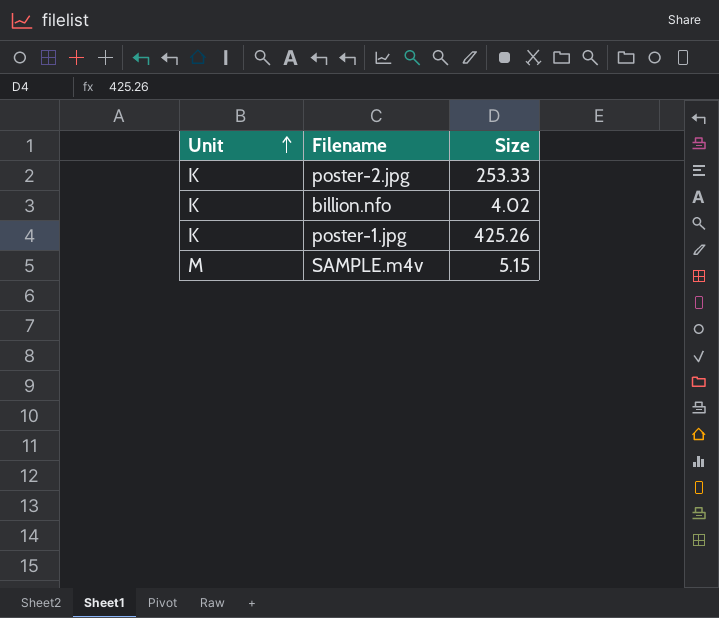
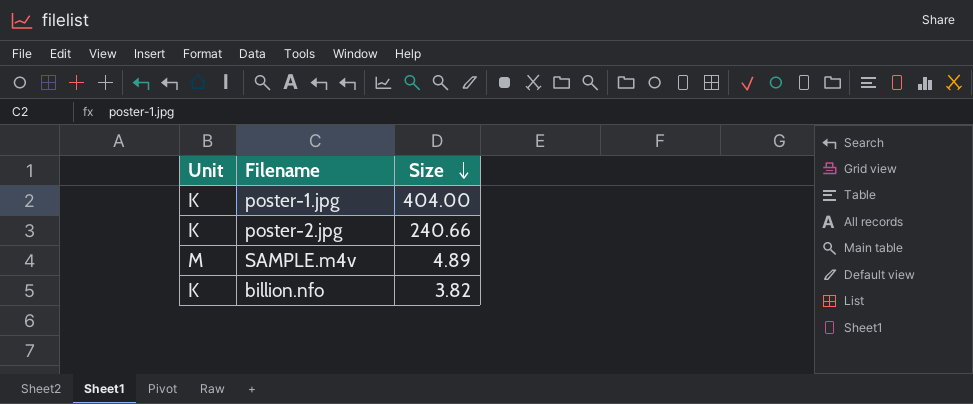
row order: Unit ascending -> Size descending
poster-1.jpg | Size: 425.26 -> 404.00
poster-2.jpg | Size: 253.33 -> 240.66
SAMPLE.m4v | Size: 5.15 -> 4.89
billion.nfo | Size: 4.02 -> 3.82

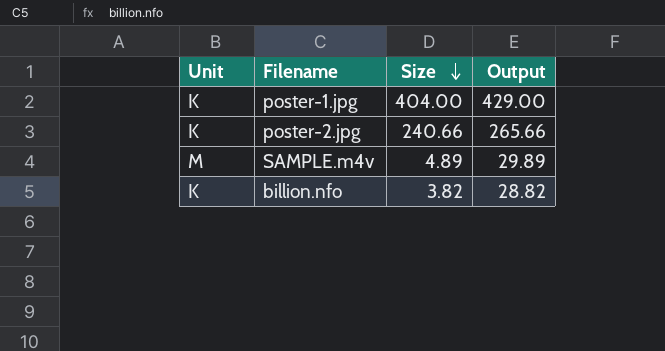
column Output | formula: none -> [Size] + 25

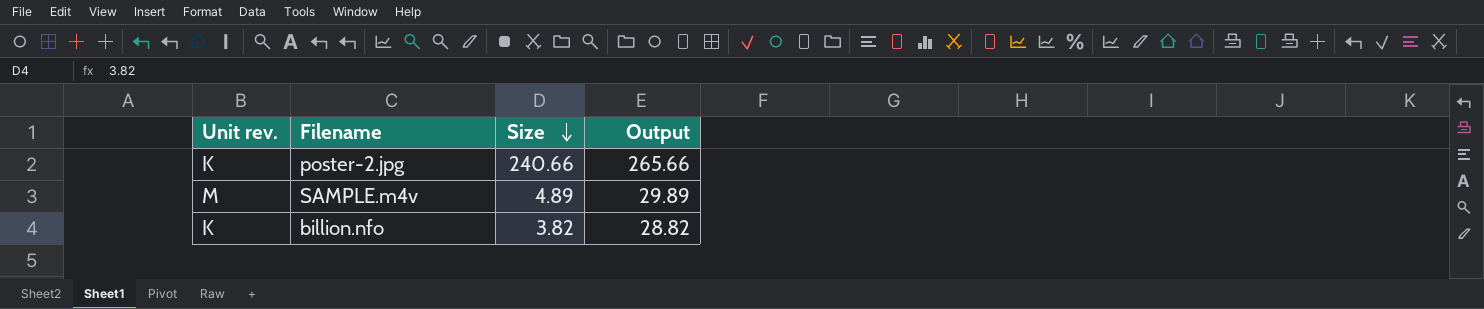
column name: Unit -> Unit rev.
row poster-1.jpg: K | 404.00 | 429.00 -> none

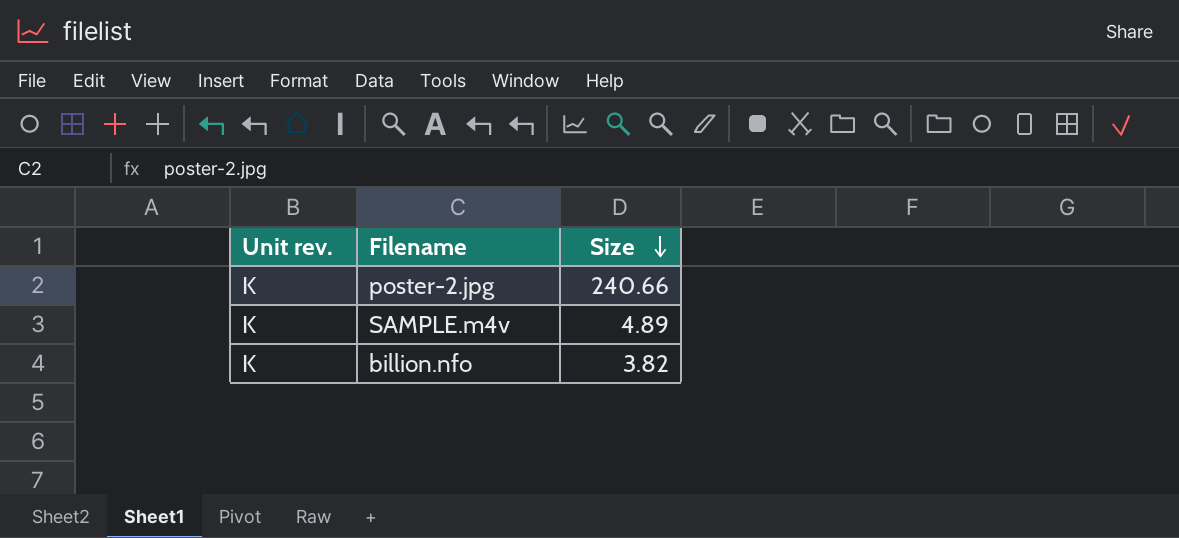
column Output | formula: [Size] + 25 -> none
SAMPLE.m4v | Unit rev.: M -> K

